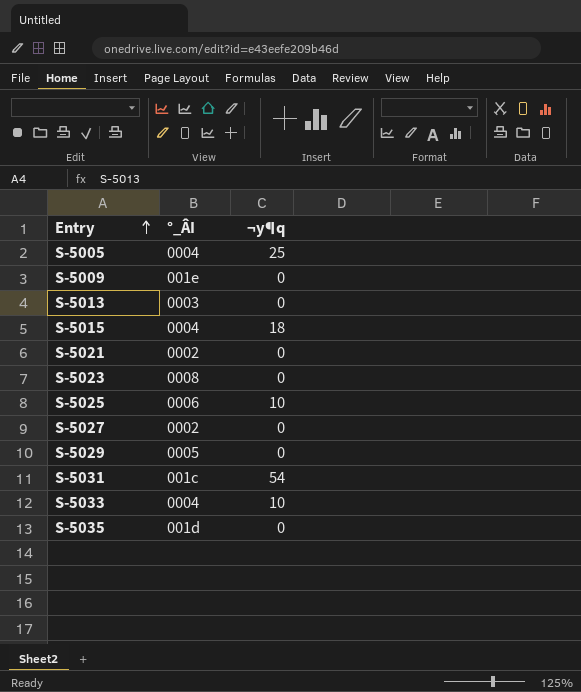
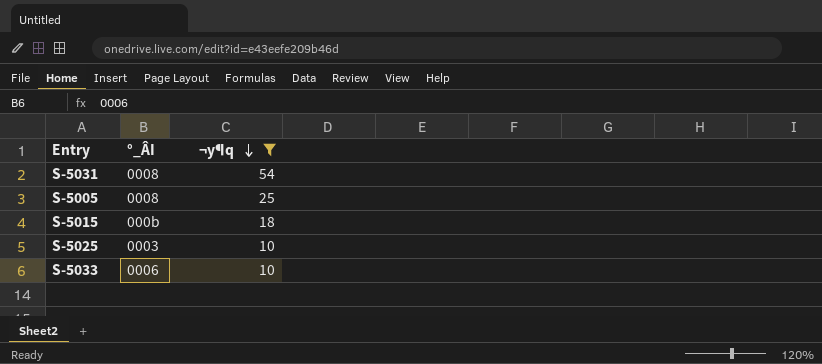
filter: none -> ¬y¶q != 0
row order: Entry ascending -> ¬y¶q descending
S-5031 | °_ÂI: 001c -> 0008
S-5005 | °_ÂI: 0004 -> 0008
S-5015 | °_ÂI: 0004 -> 000b
S-5025 | °_ÂI: 0006 -> 0003
S-5033 | °_ÂI: 0004 -> 0006

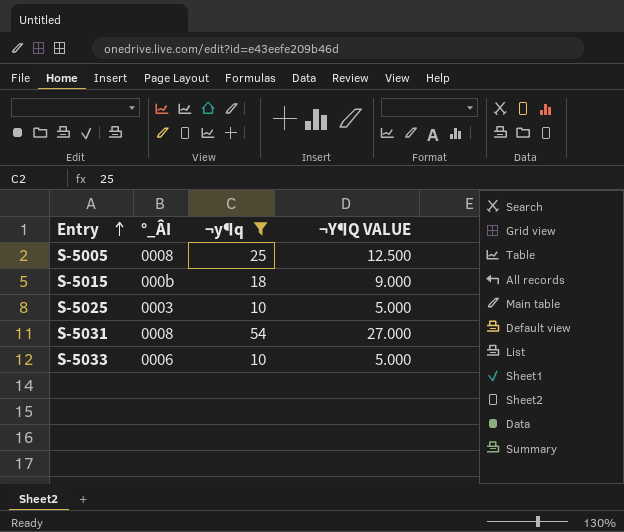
row order: ¬y¶q descending -> Entry ascending
column ¬Y¶Q VALUE | formula: none -> [¬y¶q] * 0.5

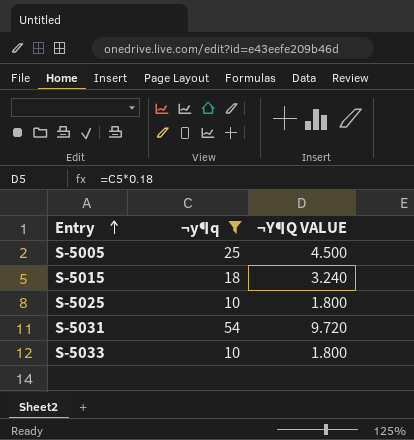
column °_ÂI | position: 2 -> none
column ¬Y¶Q VALUE | formula: [¬y¶q] * 0.5 -> [¬y¶q] * 0.18

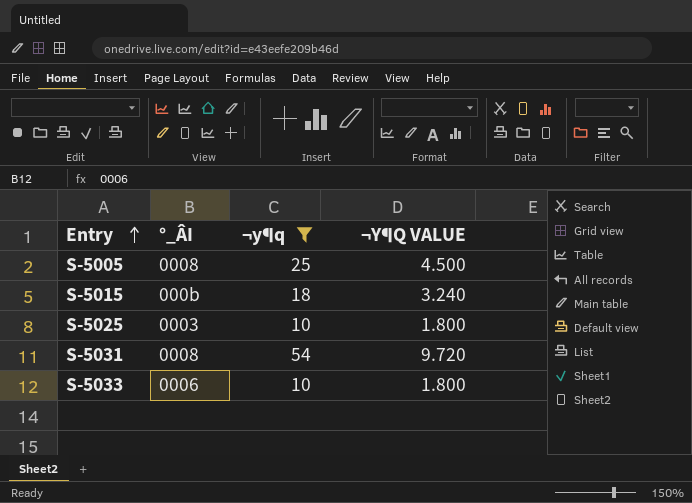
column °_ÂI | position: none -> 2

